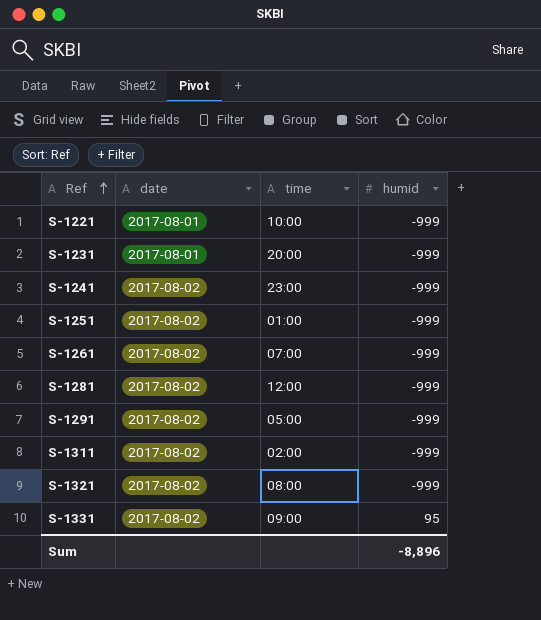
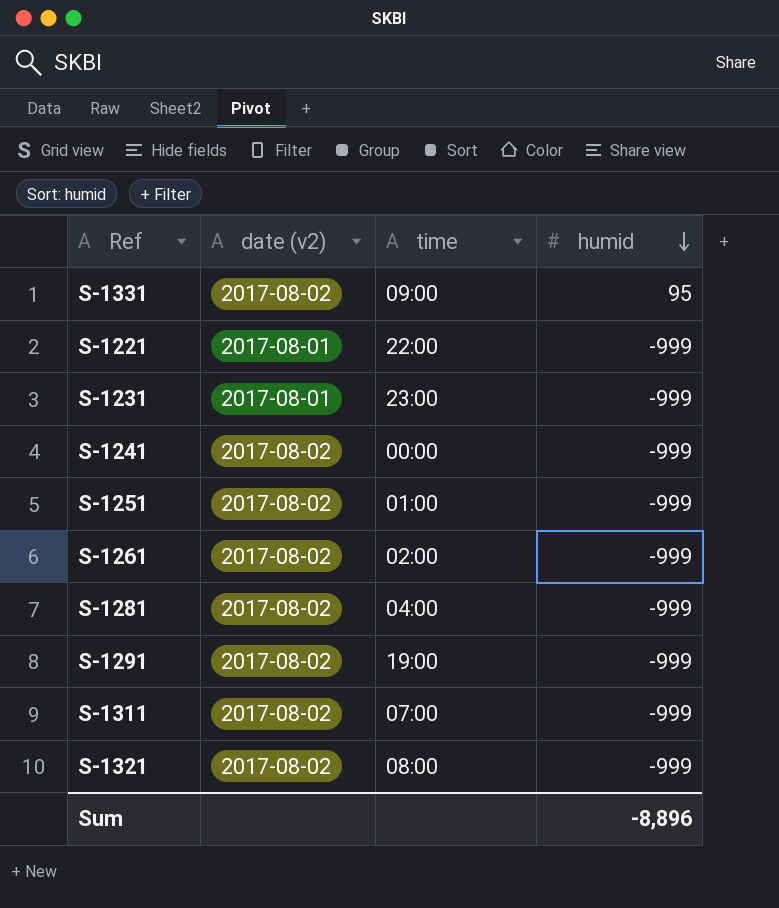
row order: Ref ascending -> humid descending
column name: date -> date (v2)
S-1221 | time: 10:00 -> 22:00
S-1231 | time: 20:00 -> 23:00
S-1241 | time: 23:00 -> 00:00
S-1261 | time: 07:00 -> 02:00
S-1281 | time: 12:00 -> 04:00
S-1291 | time: 05:00 -> 19:00
S-1311 | time: 02:00 -> 07:00

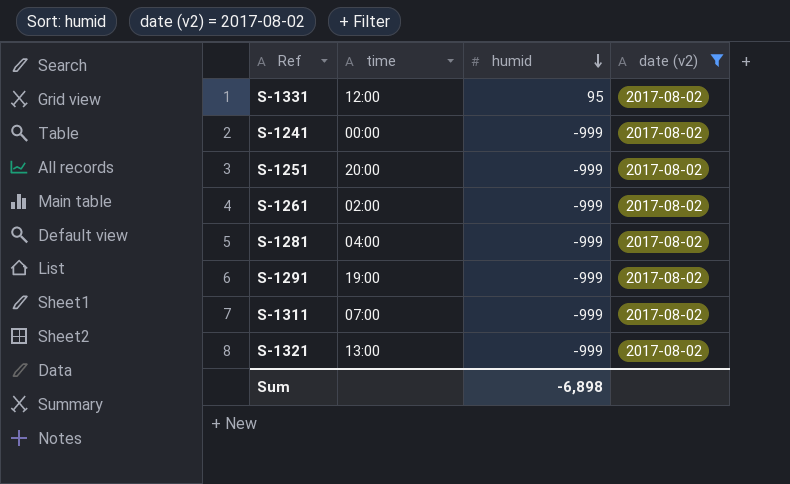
filter: none -> date (v2) = 2017-08-02
column date (v2) | position: 2 -> 4
S-1331 | time: 09:00 -> 12:00
S-1251 | time: 01:00 -> 20:00
S-1321 | time: 08:00 -> 13:00
Sum | humid: -8,896 -> -6,898

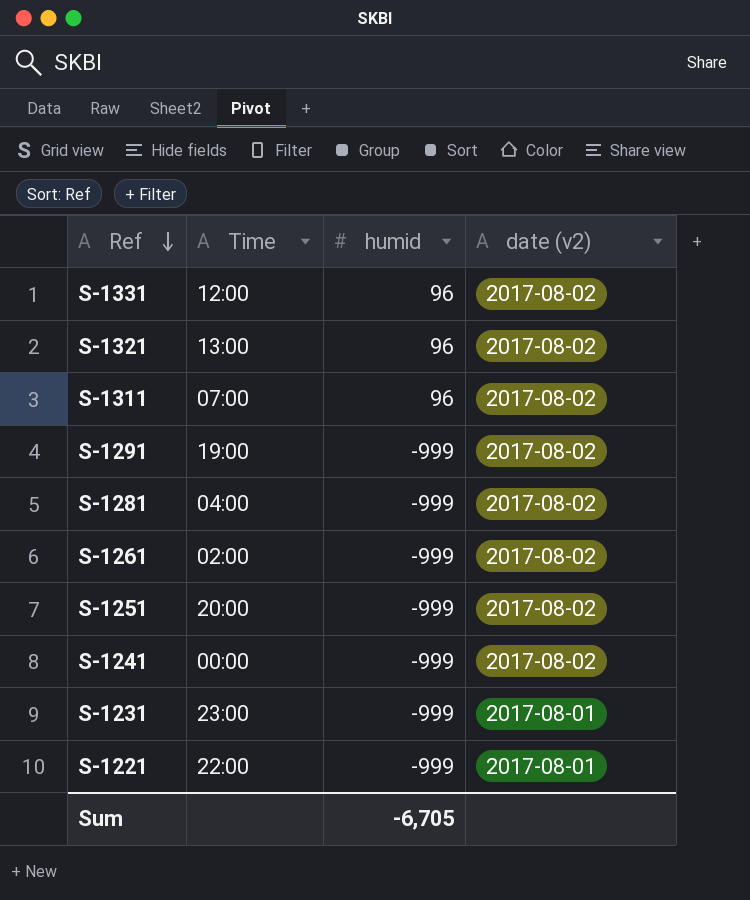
filter: date (v2) = 2017-08-02 -> none
row order: humid descending -> Ref descending
column name: time -> Time
S-1331 | humid: 95 -> 96
S-1321 | humid: -999 -> 96
S-1311 | humid: -999 -> 96
Sum | humid: -6,898 -> -6,705

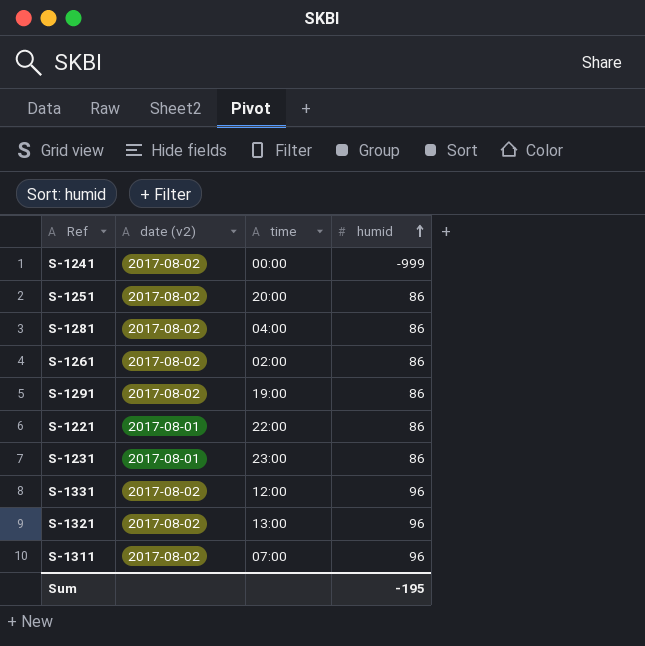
row order: Ref descending -> humid ascending
column date (v2) | position: 4 -> 2
column name: Time -> time
S-1251 | humid: -999 -> 86
S-1281 | humid: -999 -> 86
S-1261 | humid: -999 -> 86
S-1291 | humid: -999 -> 86
S-1221 | humid: -999 -> 86
S-1231 | humid: -999 -> 86
Sum | humid: -6,705 -> -195

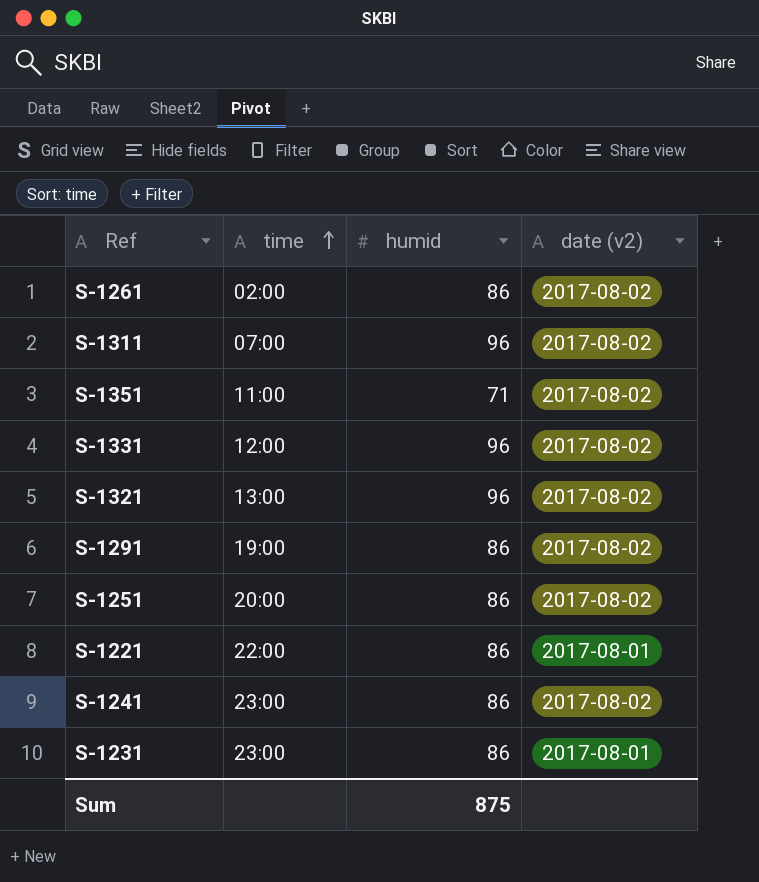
row order: humid ascending -> time ascending
column date (v2) | position: 2 -> 4
row S-1281: 2017-08-02 | 04:00 | 86 -> none
row S-1351: none -> 11:00 | 71 | 2017-08-02
S-1241 | time: 00:00 -> 23:00
S-1241 | humid: -999 -> 86
Sum | humid: -195 -> 875

